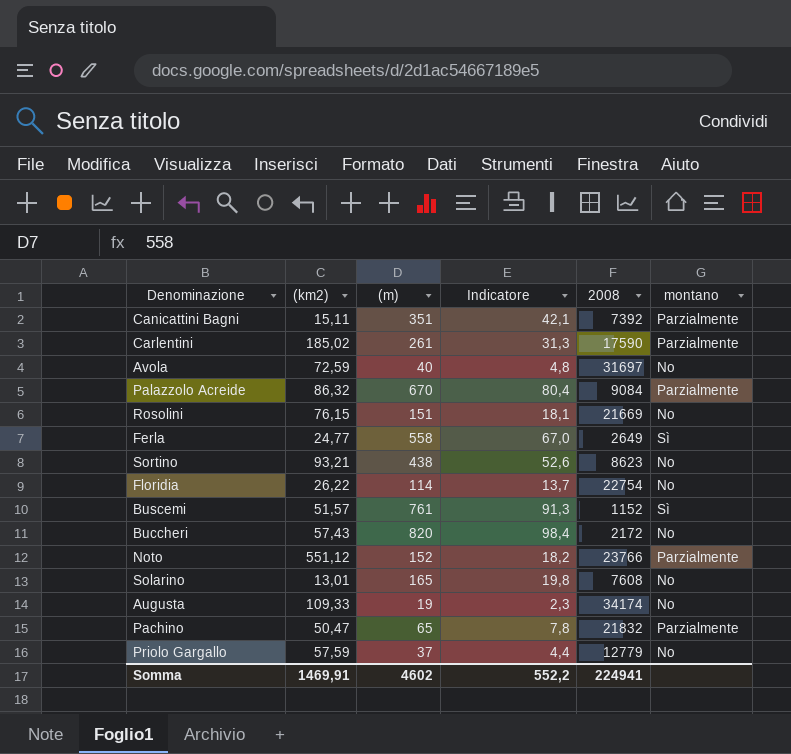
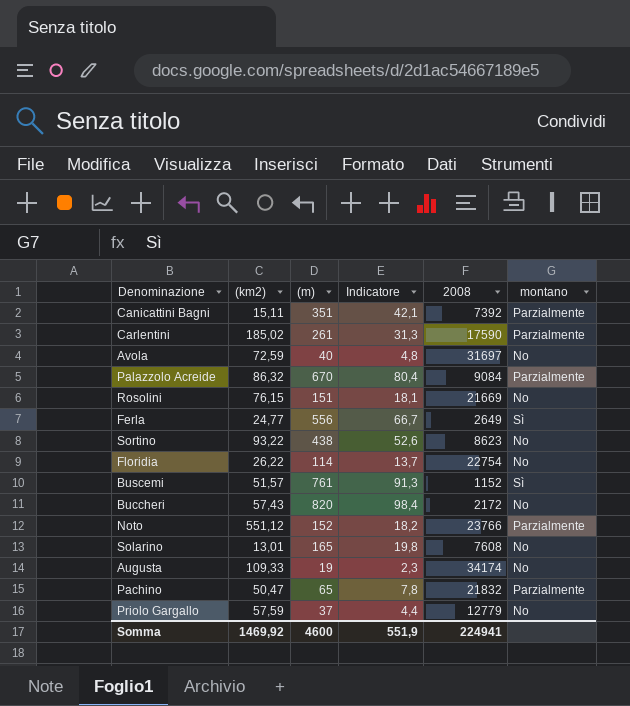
Ferla | (m): 558 -> 556
Ferla | Indicatore: 67,0 -> 66,7
Sortino | (km2): 93,21 -> 93,22
Somma | (km2): 1469,91 -> 1469,92
Somma | (m): 4602 -> 4600
Somma | Indicatore: 552,2 -> 551,9

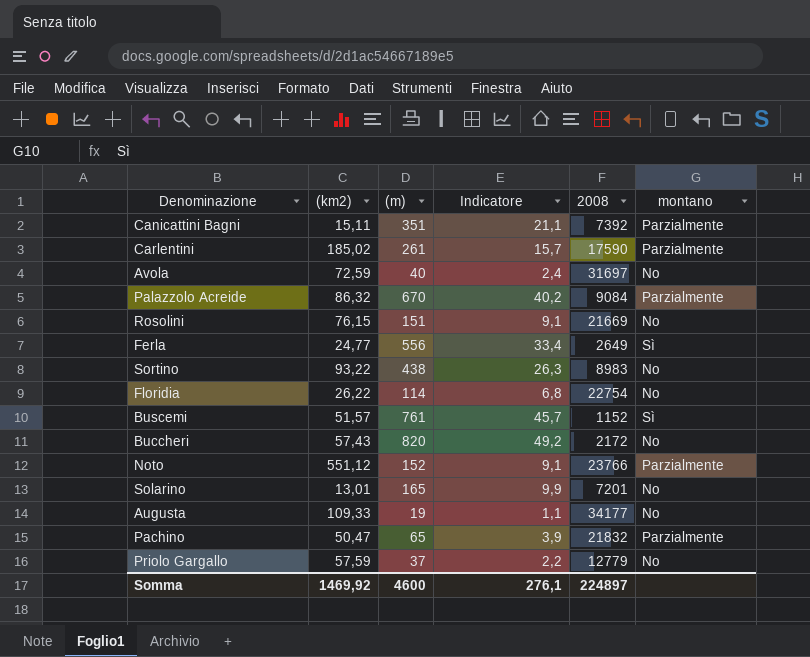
column Indicatore | formula: [(m)] * 0,12 -> [(m)] * 0,06
Sortino | 2008: 8623 -> 8983
Solarino | 2008: 7608 -> 7201
Augusta | 2008: 34174 -> 34177
Somma | Indicatore: 551,9 -> 276,1
Somma | 2008: 224941 -> 224897

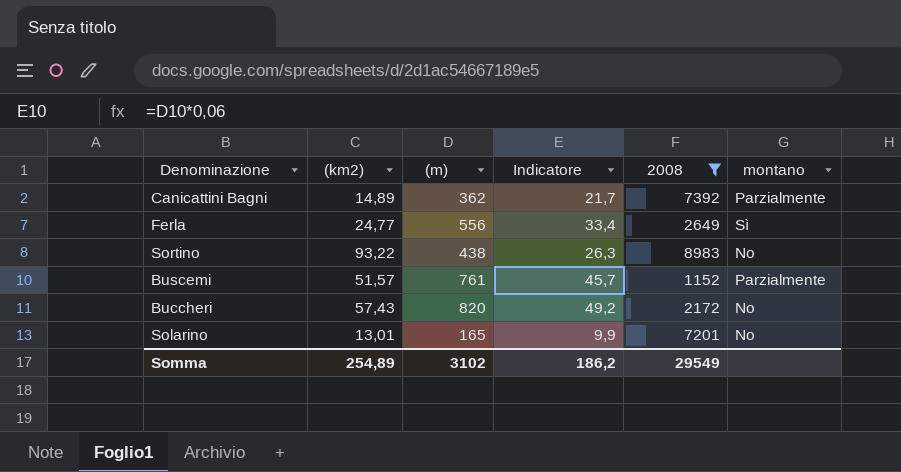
filter: none -> 2008 <= 8983
Canicattini Bagni | (km2): 15,11 -> 14,89
Canicattini Bagni | (m): 351 -> 362
Canicattini Bagni | Indicatore: 21,1 -> 21,7
Buscemi | montano: Sì -> Parzialmente
Somma | (km2): 1469,92 -> 254,89
Somma | (m): 4600 -> 3102
Somma | Indicatore: 276,1 -> 186,2
Somma | 2008: 224897 -> 29549

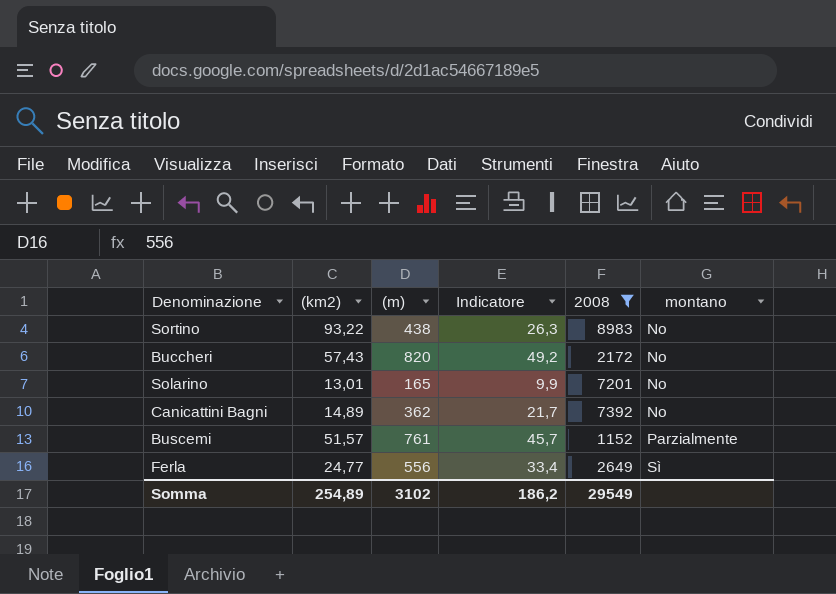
row order: none -> montano ascending
Canicattini Bagni | montano: Parzialmente -> No

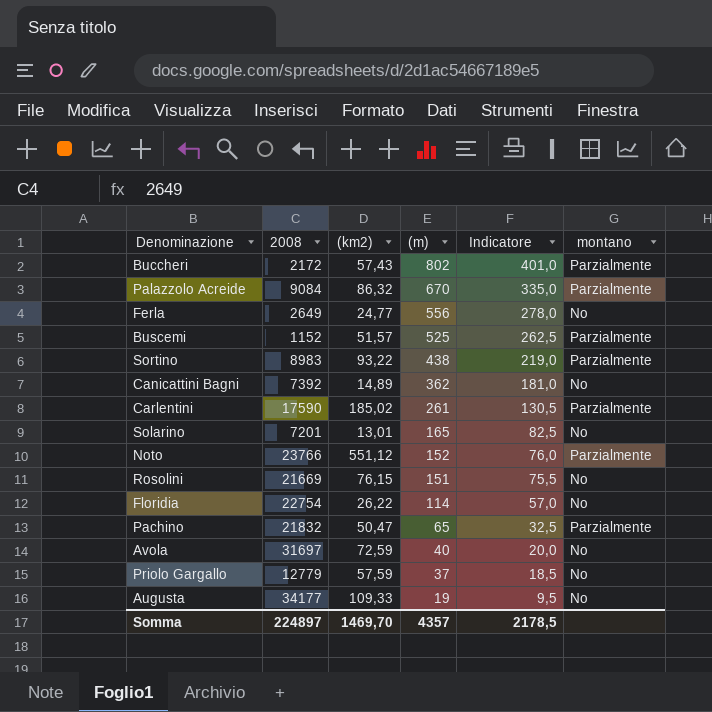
filter: 2008 <= 8983 -> none
row order: montano ascending -> (m) descending
column 2008 | position: 5 -> 2
column Indicatore | formula: [(m)] * 0,06 -> [(m)] * 0,5
Buccheri | (m): 820 -> 802
Buccheri | montano: No -> Parzialmente
Ferla | montano: Sì -> No
Buscemi | (m): 761 -> 525
Sortino | montano: No -> Parzialmente
Somma | 2008: 29549 -> 224897
Somma | (km2): 254,89 -> 1469,70
Somma | (m): 3102 -> 4357
Somma | Indicatore: 186,2 -> 2178,5

